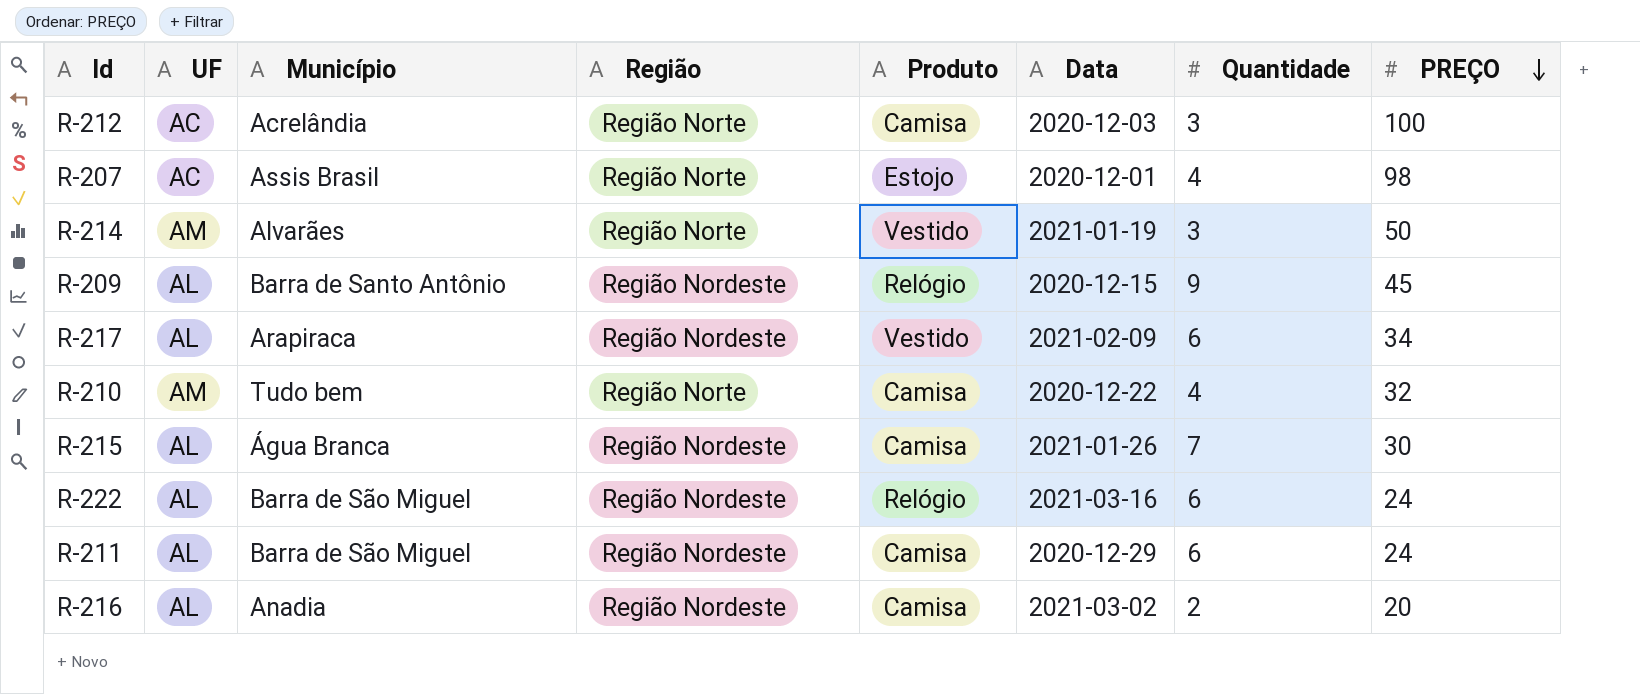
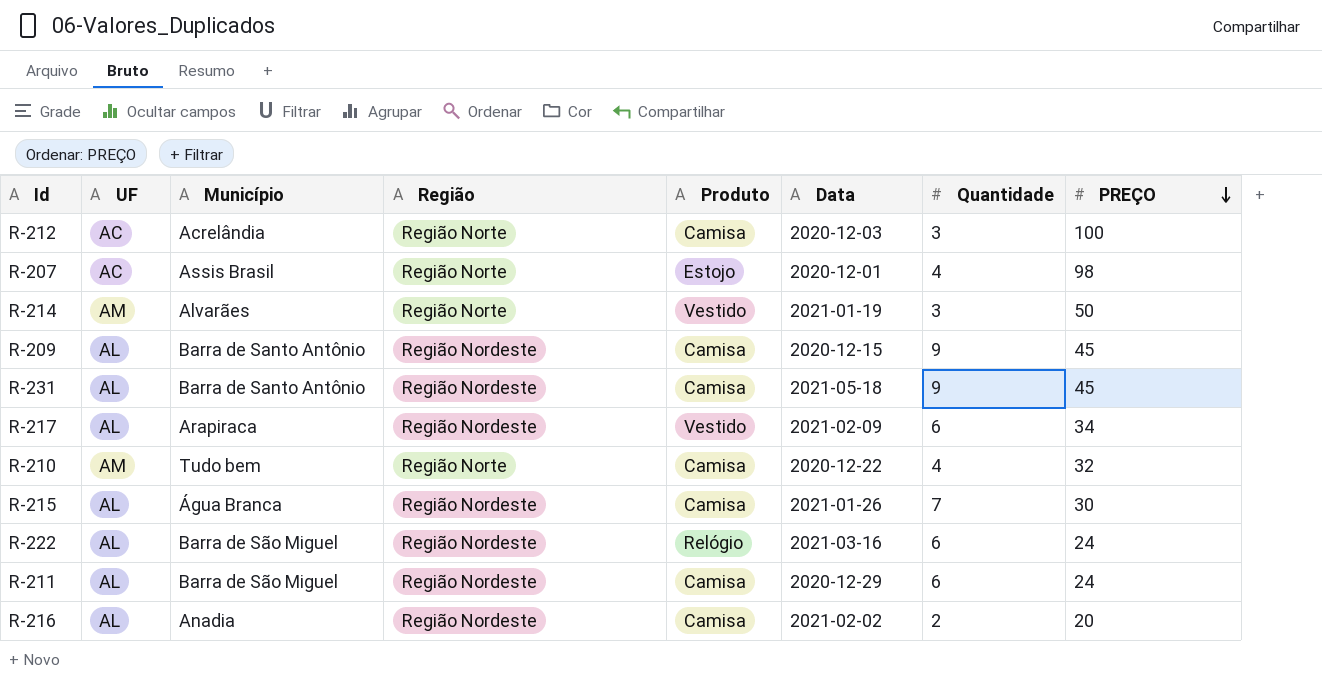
R-209 | Produto: Relógio -> Camisa
row R-231: none -> AL | Barra de Santo Antônio | Região Nordeste | Camisa | 2021-05-18 | 9 | 45
R-216 | Data: 2021-03-02 -> 2021-02-02

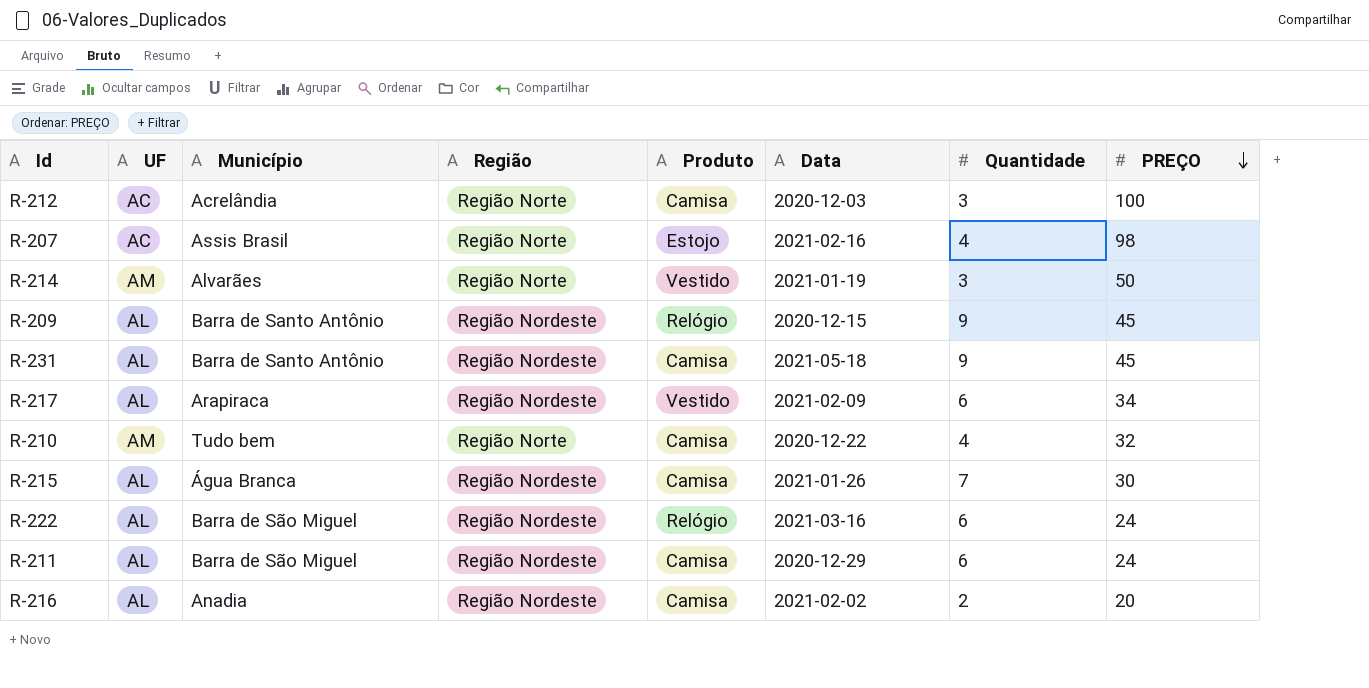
R-207 | Data: 2020-12-01 -> 2021-02-16
R-209 | Produto: Camisa -> Relógio

